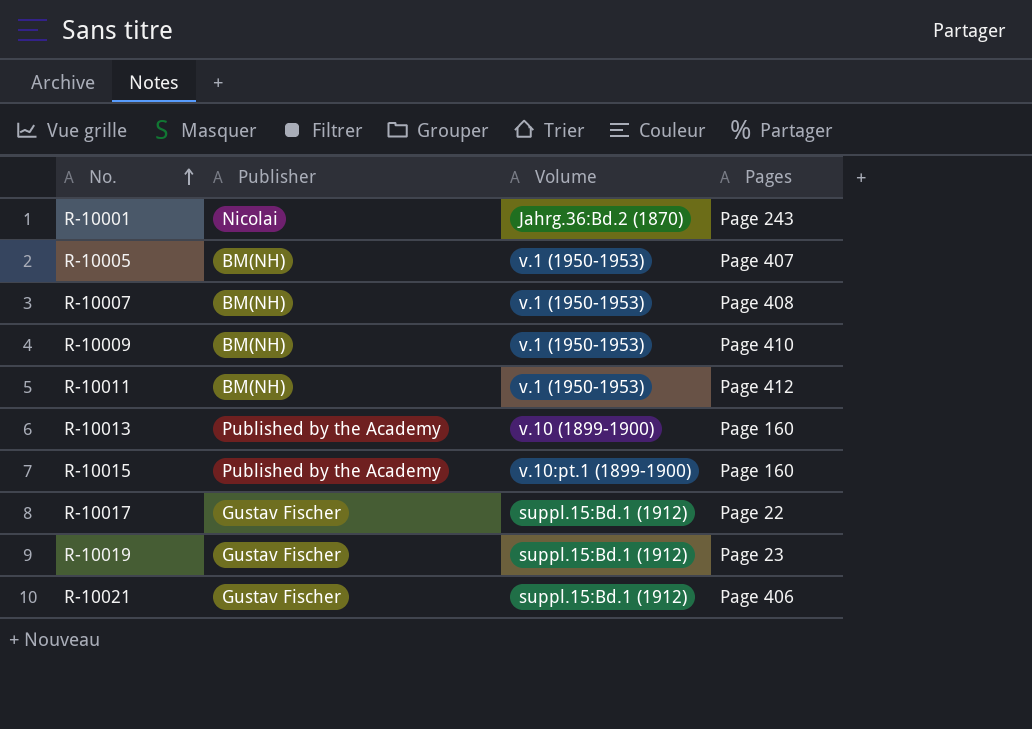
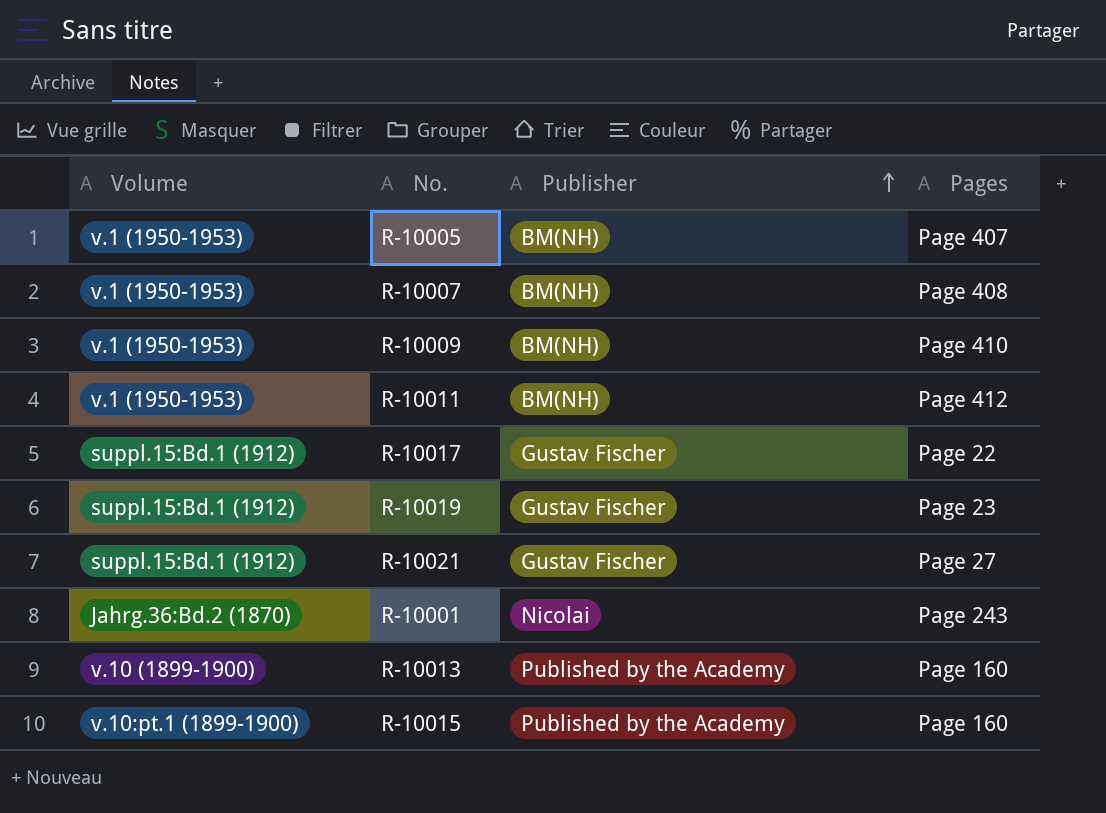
row order: No. ascending -> Publisher ascending
column Volume | position: 3 -> 1
R-10021 | Pages: Page 406 -> Page 27

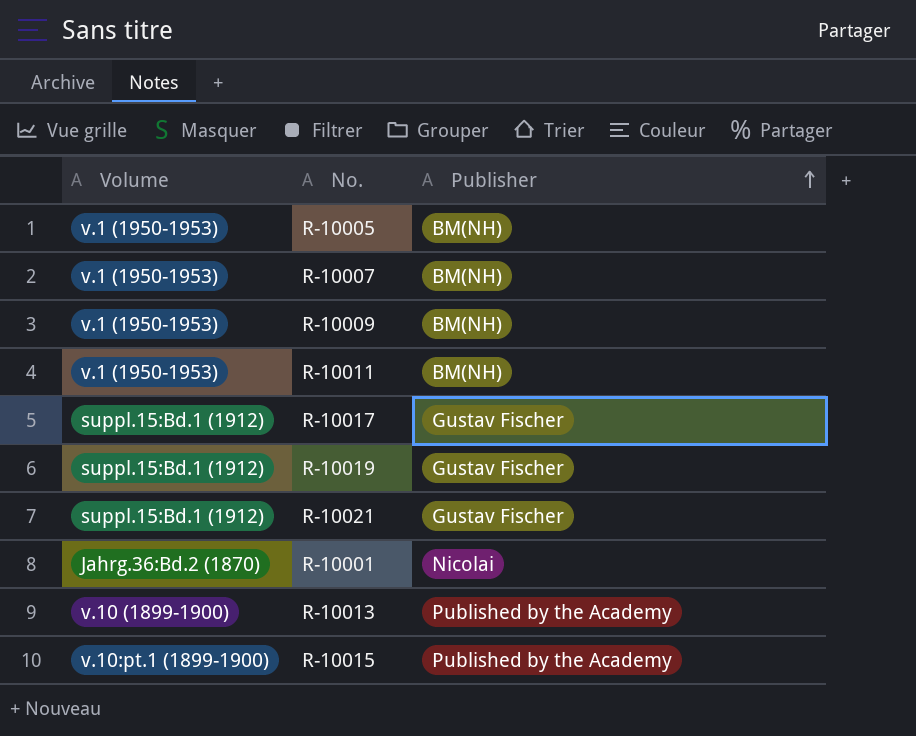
column Pages | position: 4 -> none

